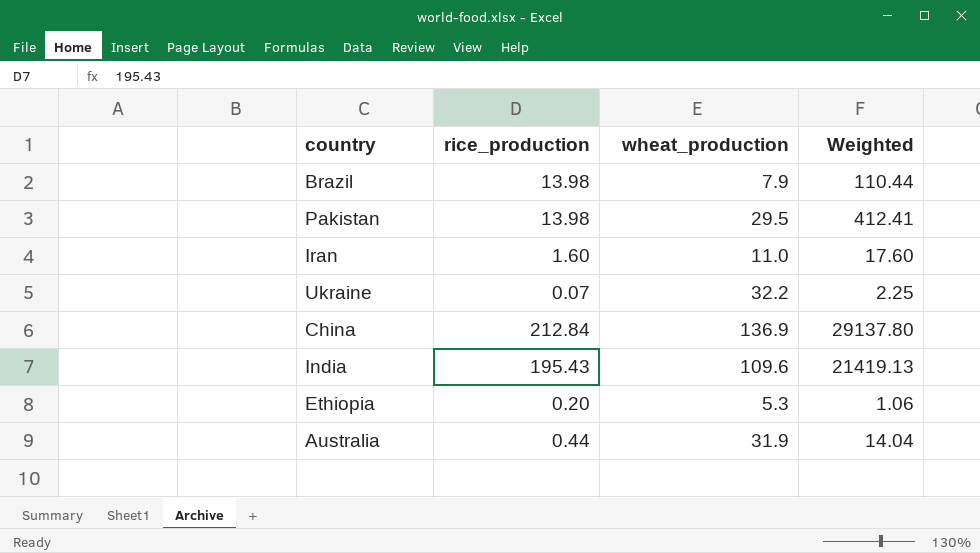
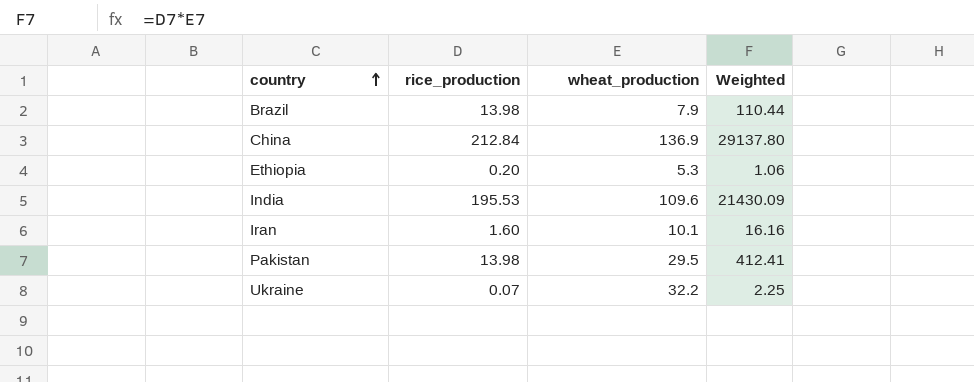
row order: none -> country ascending
row Australia: 0.44 | 31.9 | 14.04 -> none
India | rice_production: 195.43 -> 195.53
India | Weighted: 21419.13 -> 21430.09
Iran | wheat_production: 11.0 -> 10.1
Iran | Weighted: 17.60 -> 16.16

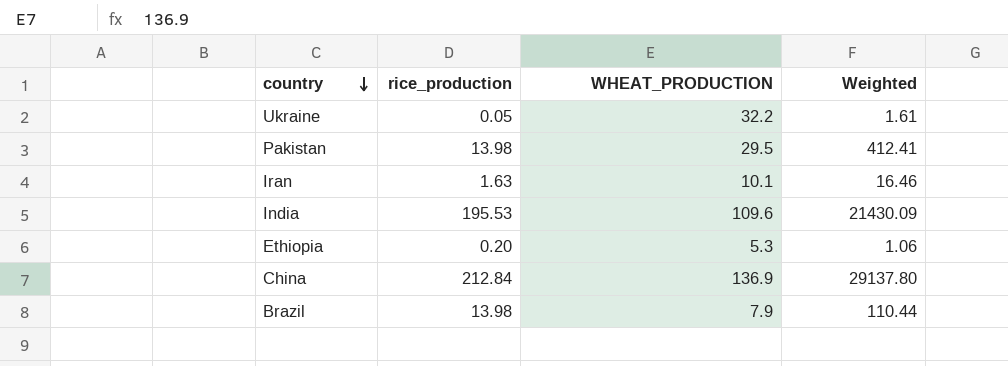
row order: country ascending -> country descending
column name: wheat_production -> WHEAT_PRODUCTION
Ukraine | rice_production: 0.07 -> 0.05
Ukraine | Weighted: 2.25 -> 1.61
Iran | rice_production: 1.60 -> 1.63
Iran | Weighted: 16.16 -> 16.46

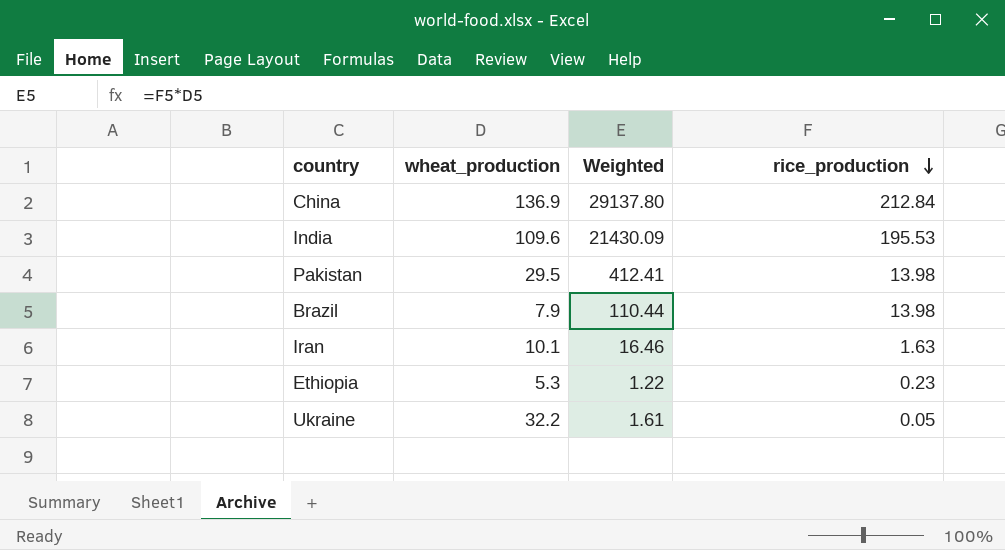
row order: country descending -> rice_production descending
column name: WHEAT_PRODUCTION -> wheat_production
column rice_production | position: 2 -> 4
Ethiopia | Weighted: 1.06 -> 1.22
Ethiopia | rice_production: 0.20 -> 0.23

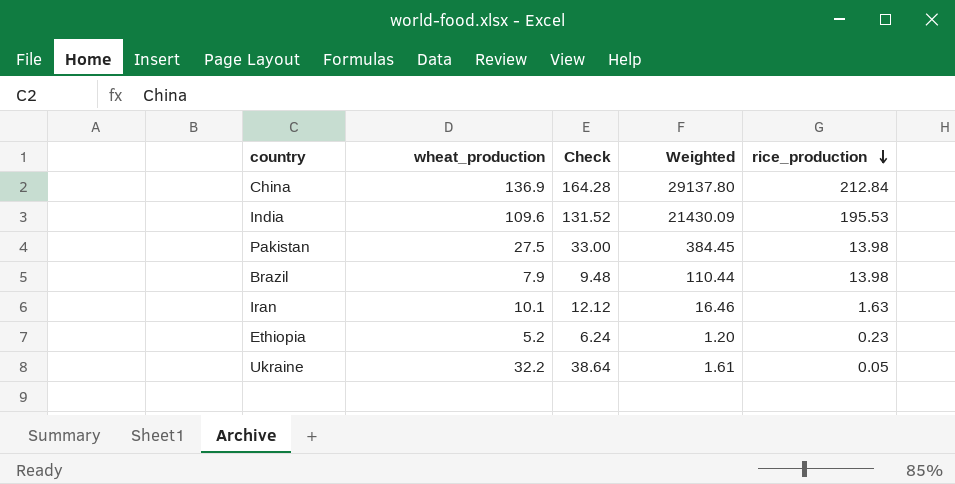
column Check | formula: none -> [wheat_production] * 1.2
Pakistan | wheat_production: 29.5 -> 27.5
Pakistan | Weighted: 412.41 -> 384.45
Ethiopia | wheat_production: 5.3 -> 5.2
Ethiopia | Weighted: 1.22 -> 1.20

